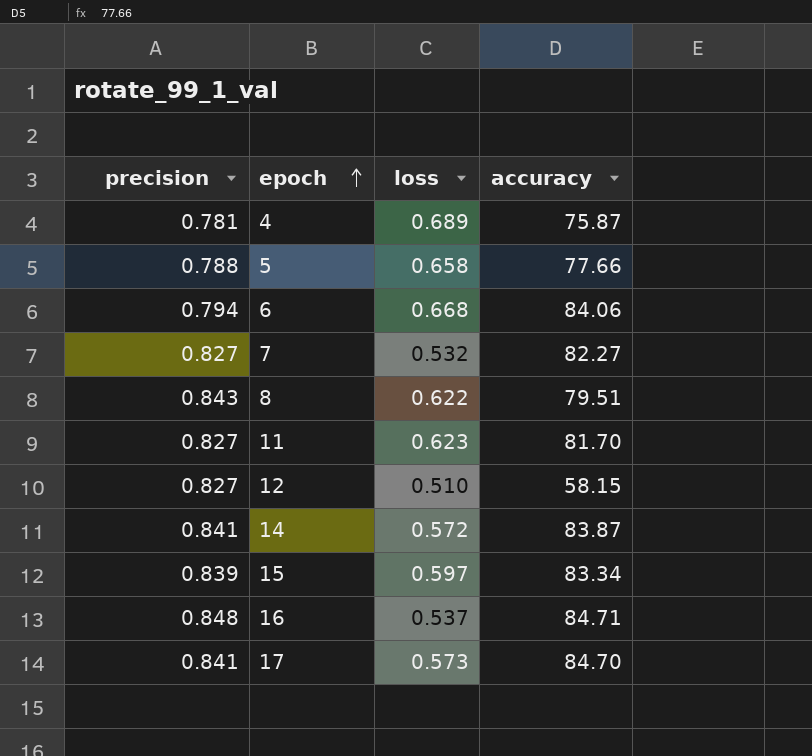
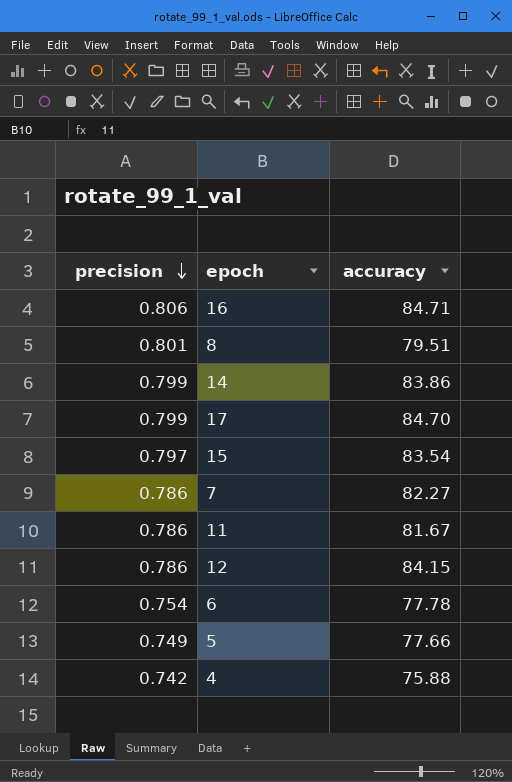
row order: epoch ascending -> precision descending
column loss | position: 3 -> none
16 | precision: 0.848 -> 0.806
8 | precision: 0.843 -> 0.801
14 | precision: 0.841 -> 0.799
14 | accuracy: 83.87 -> 83.86
17 | precision: 0.841 -> 0.799
15 | precision: 0.839 -> 0.797
15 | accuracy: 83.34 -> 83.54
7 | precision: 0.827 -> 0.786
11 | precision: 0.827 -> 0.786
11 | accuracy: 81.70 -> 81.67
12 | precision: 0.827 -> 0.786
12 | accuracy: 58.15 -> 84.15
6 | precision: 0.794 -> 0.754
6 | accuracy: 84.06 -> 77.78
5 | precision: 0.788 -> 0.749
4 | precision: 0.781 -> 0.742
4 | accuracy: 75.87 -> 75.88

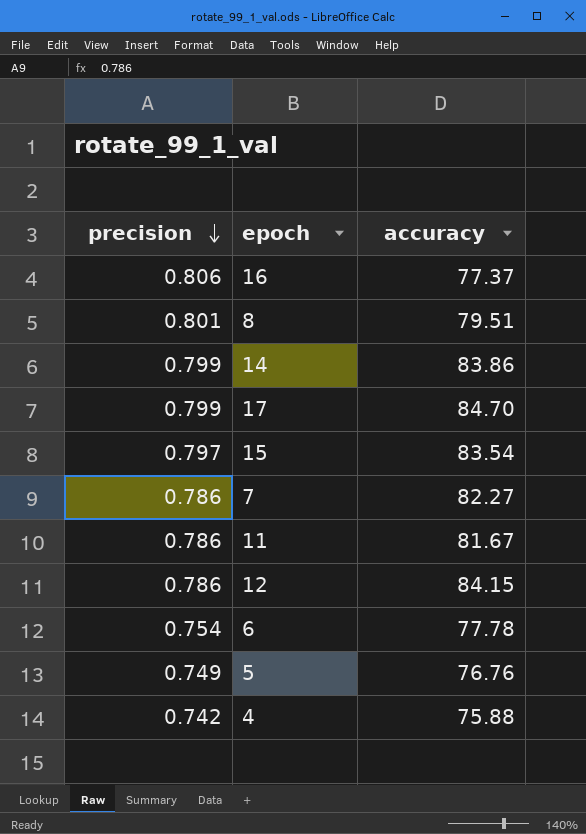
16 | accuracy: 84.71 -> 77.37
5 | accuracy: 77.66 -> 76.76

